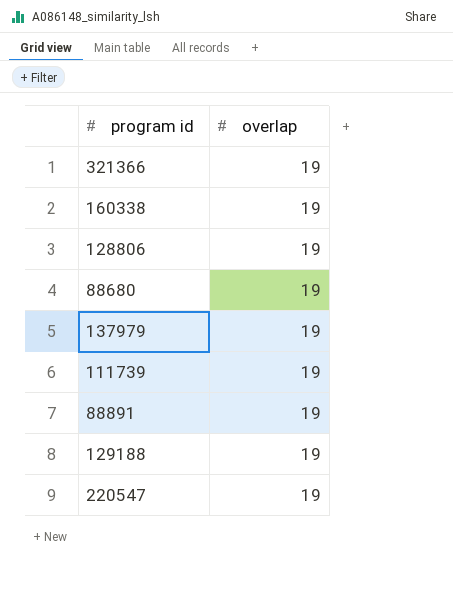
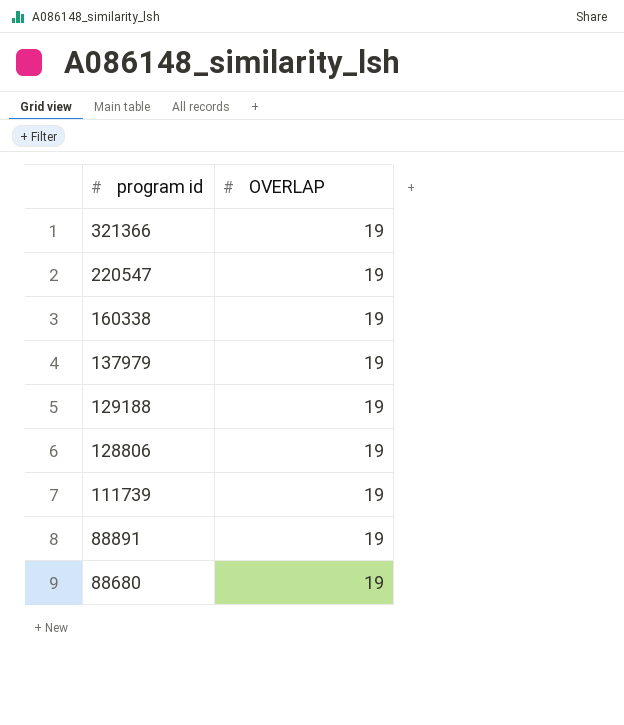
row order: none -> program id descending
column name: overlap -> OVERLAP

